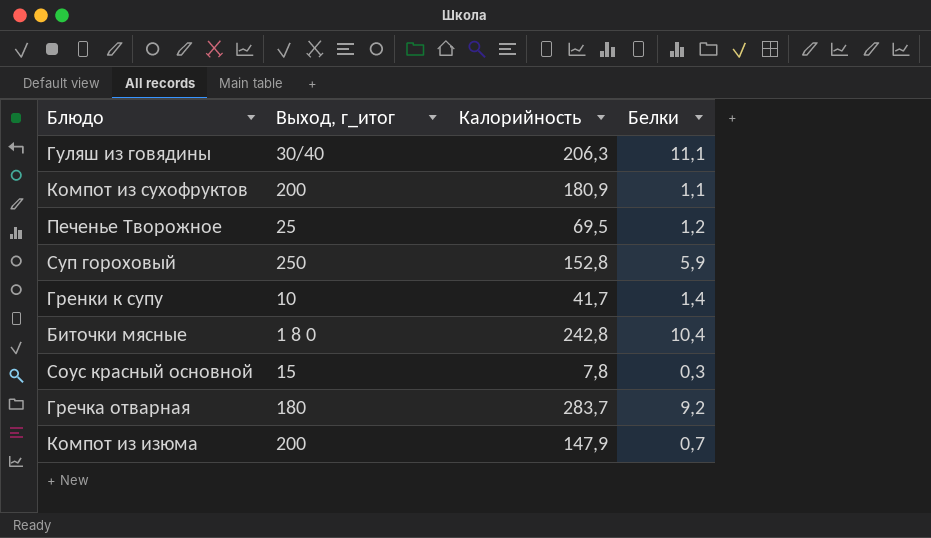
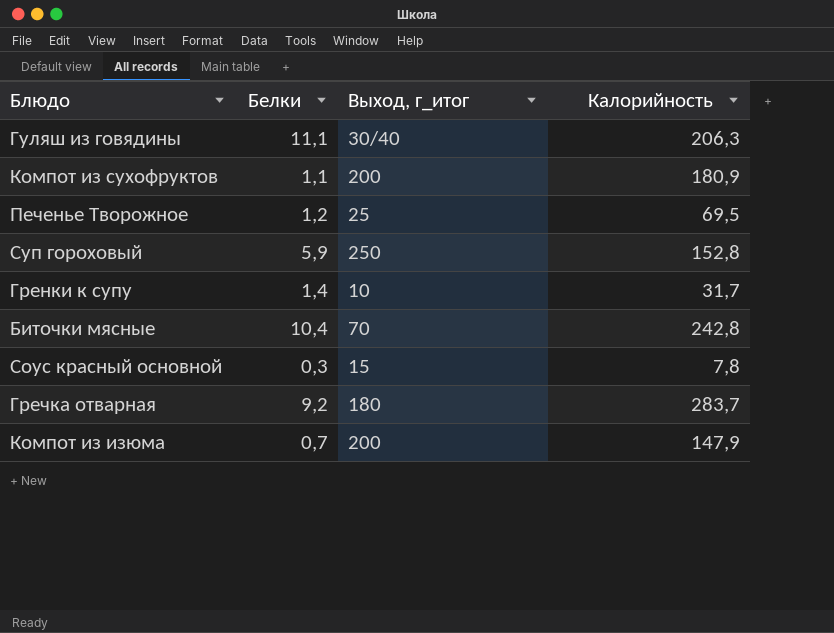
column Белки | position: 4 -> 2
Гренки к супу | Калорийность: 41,7 -> 31,7
Биточки мясные | Выход, г_итог: 1 8 0 -> 70

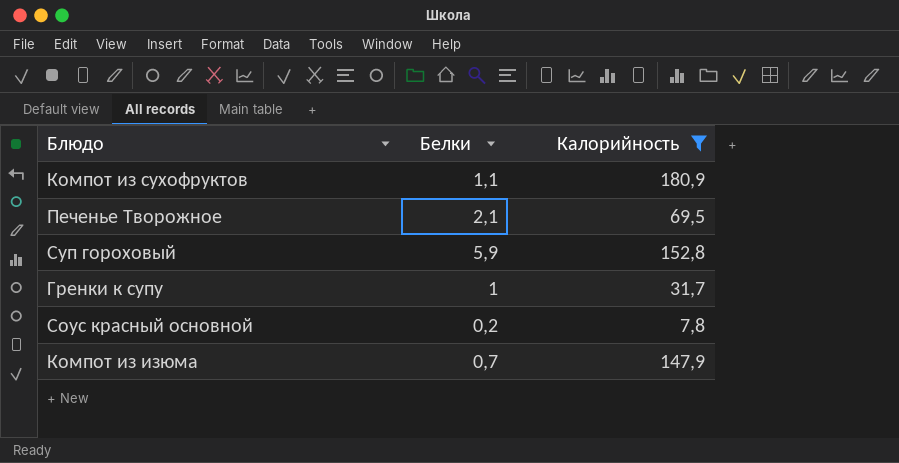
filter: none -> Калорийность <= 180,9
column Выход, г_итог | position: 3 -> none
Печенье Творожное | Белки: 1,2 -> 2,1
Гренки к супу | Белки: 1,4 -> 1
Соус красный основной | Белки: 0,3 -> 0,2

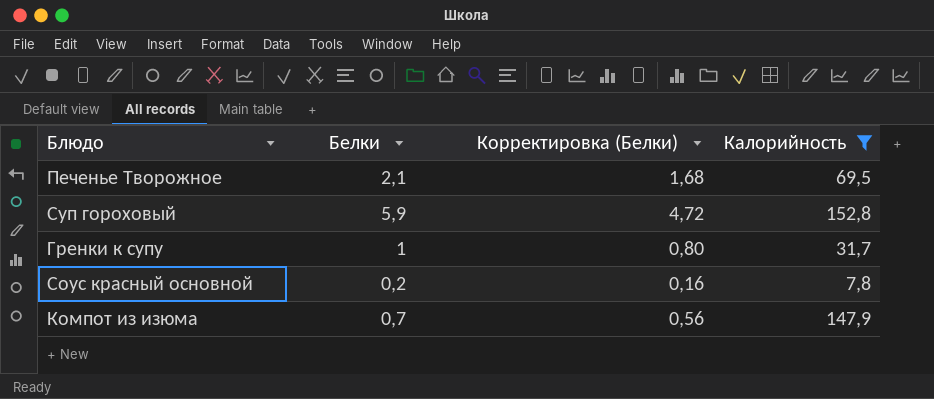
column Корректировка (Белки) | formula: none -> [Белки] * 0,8
row Компот из сухофруктов: 1,1 | 180,9 -> none

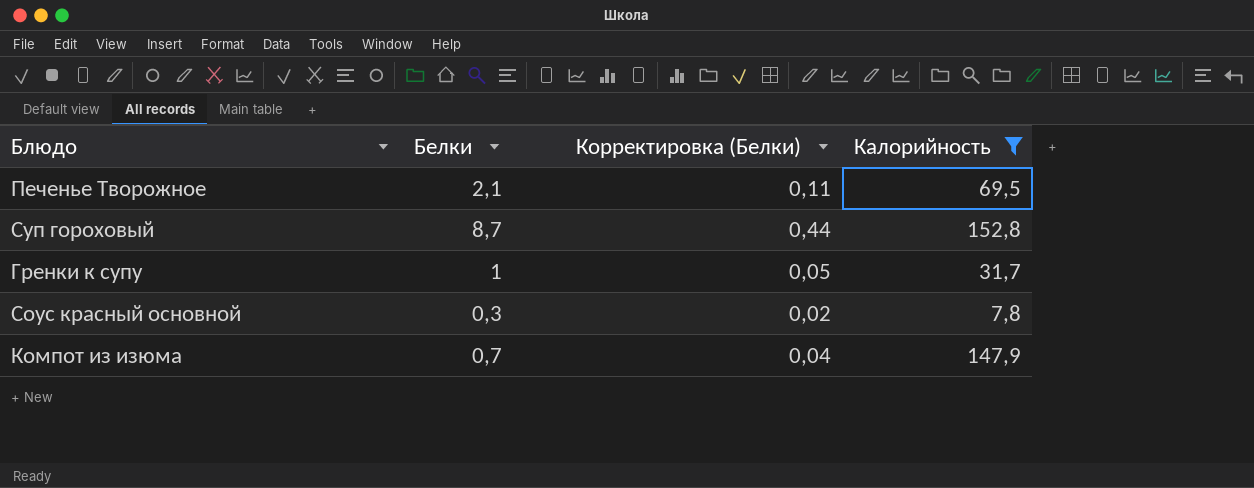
column Корректировка (Белки) | formula: [Белки] * 0,8 -> [Белки] * 0,05
Суп гороховый | Белки: 5,9 -> 8,7
Соус красный основной | Белки: 0,2 -> 0,3

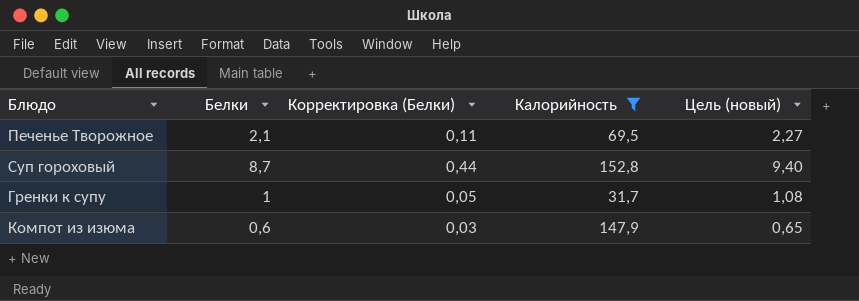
column Цель (новый) | formula: none -> [Белки] * 1,08
row Соус красный основной: 0,3 | 0,02 | 7,8 -> none
Компот из изюма | Белки: 0,7 -> 0,6
Компот из изюма | Корректировка (Белки): 0,04 -> 0,03

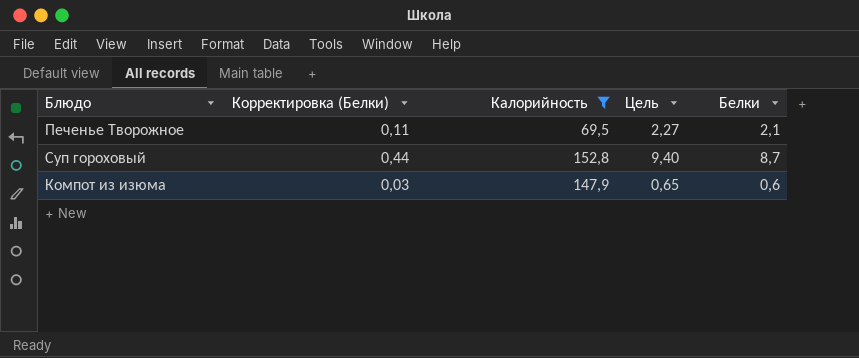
column name: Цель (новый) -> Цель
column Белки | position: 2 -> 5
row Гренки к супу: 1 | 0,05 | 31,7 | 1,08 -> none

